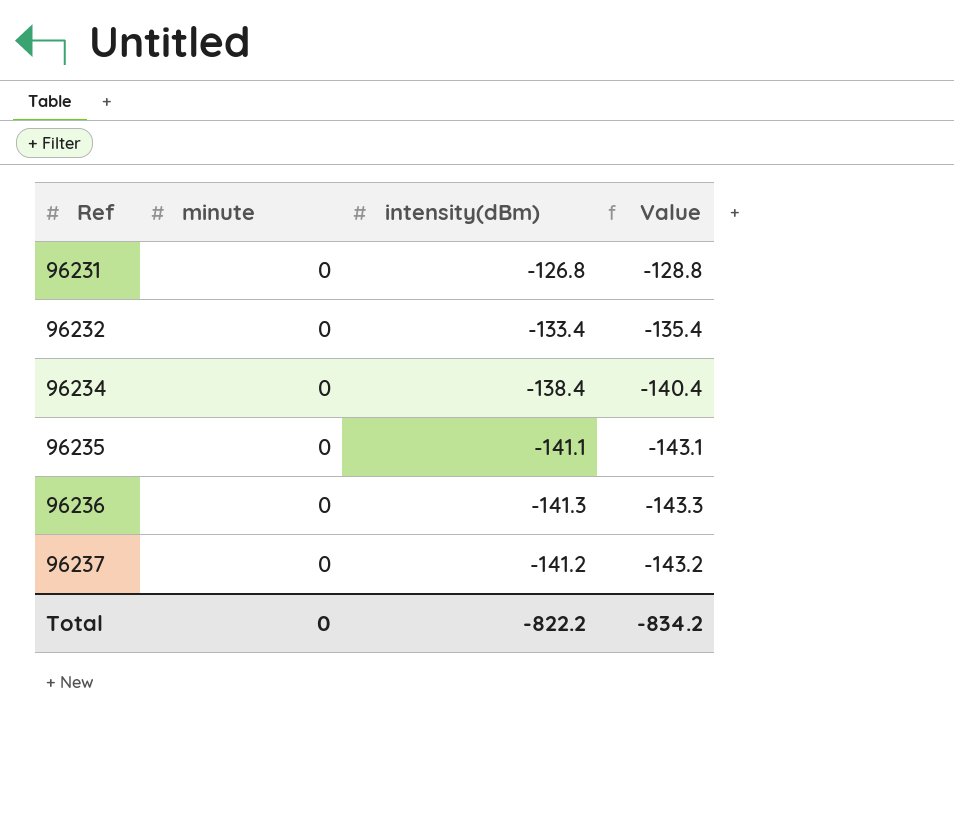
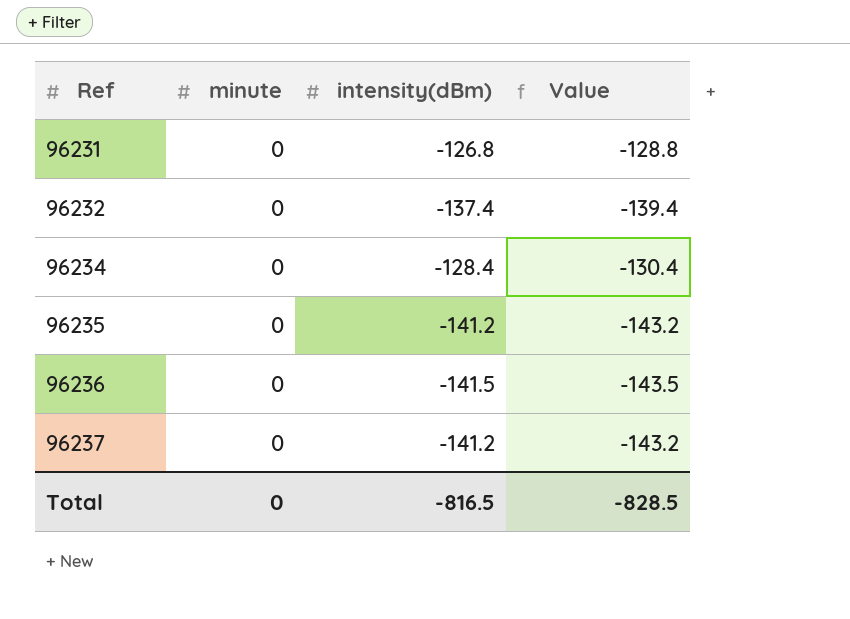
96232 | intensity(dBm): -133.4 -> -137.4
96232 | Value: -135.4 -> -139.4
96234 | intensity(dBm): -138.4 -> -128.4
96234 | Value: -140.4 -> -130.4
96235 | intensity(dBm): -141.1 -> -141.2
96235 | Value: -143.1 -> -143.2
96236 | intensity(dBm): -141.3 -> -141.5
96236 | Value: -143.3 -> -143.5
Total | intensity(dBm): -822.2 -> -816.5
Total | Value: -834.2 -> -828.5

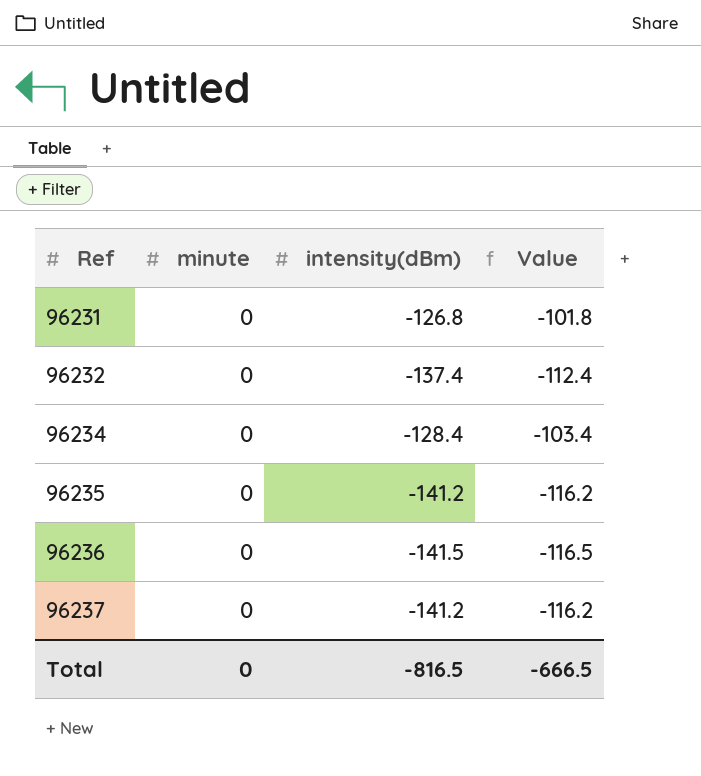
column Value | formula: [intensity(dBm)] - 2 -> [intensity(dBm)] + 25
Total | Value: -828.5 -> -666.5

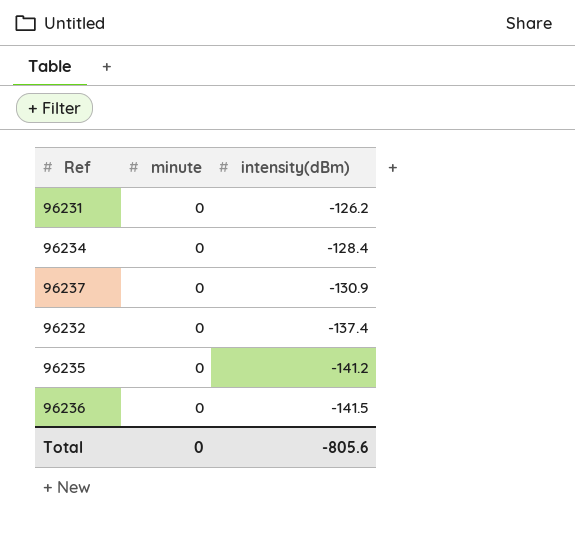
row order: Ref ascending -> intensity(dBm) descending
column Value | formula: [intensity(dBm)] + 25 -> none
96231 | intensity(dBm): -126.8 -> -126.2
96237 | intensity(dBm): -141.2 -> -130.9
Total | intensity(dBm): -816.5 -> -805.6

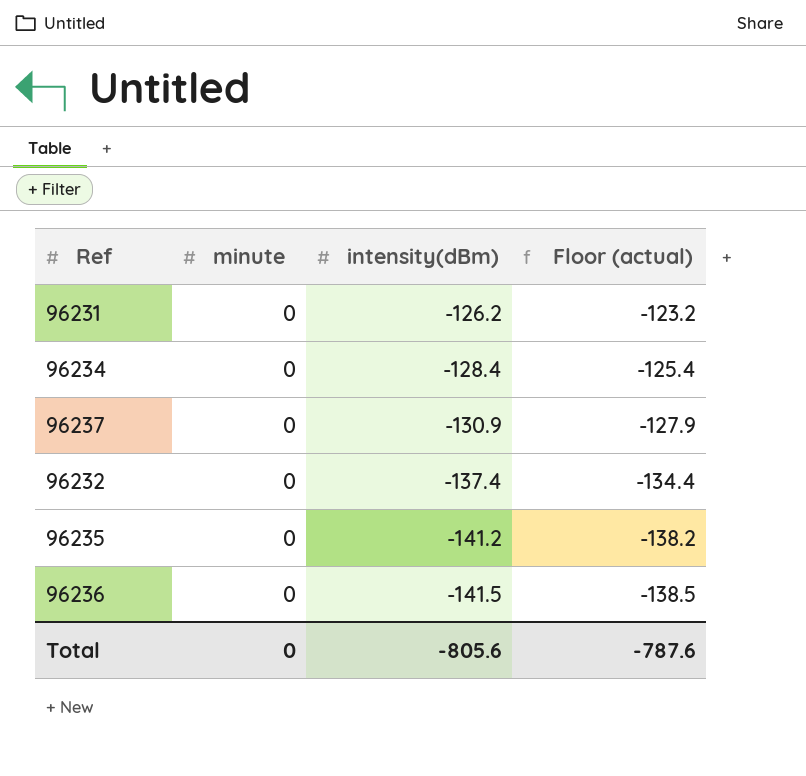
column Floor (actual) | formula: none -> [intensity(dBm)] + 3

